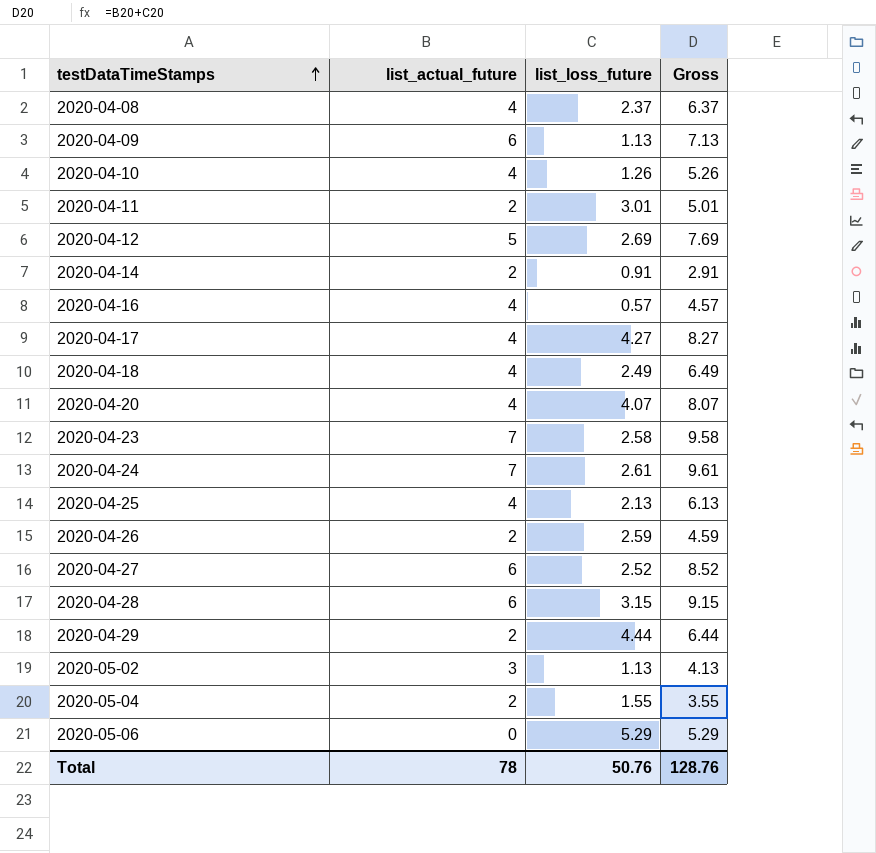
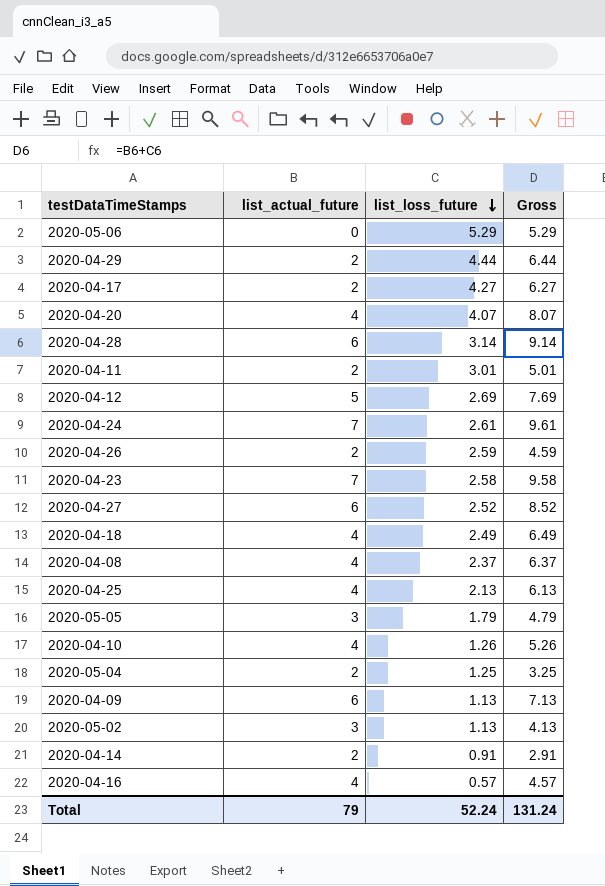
row order: testDataTimeStamps ascending -> list_loss_future descending
2020-04-17 | list_actual_future: 4 -> 2
2020-04-17 | Gross: 8.27 -> 6.27
2020-04-28 | list_loss_future: 3.15 -> 3.14
2020-04-28 | Gross: 9.15 -> 9.14
row 2020-05-05: none -> 3 | 1.79 | 4.79
2020-05-04 | list_loss_future: 1.55 -> 1.25
2020-05-04 | Gross: 3.55 -> 3.25
Total | list_actual_future: 78 -> 79
Total | list_loss_future: 50.76 -> 52.24
Total | Gross: 128.76 -> 131.24

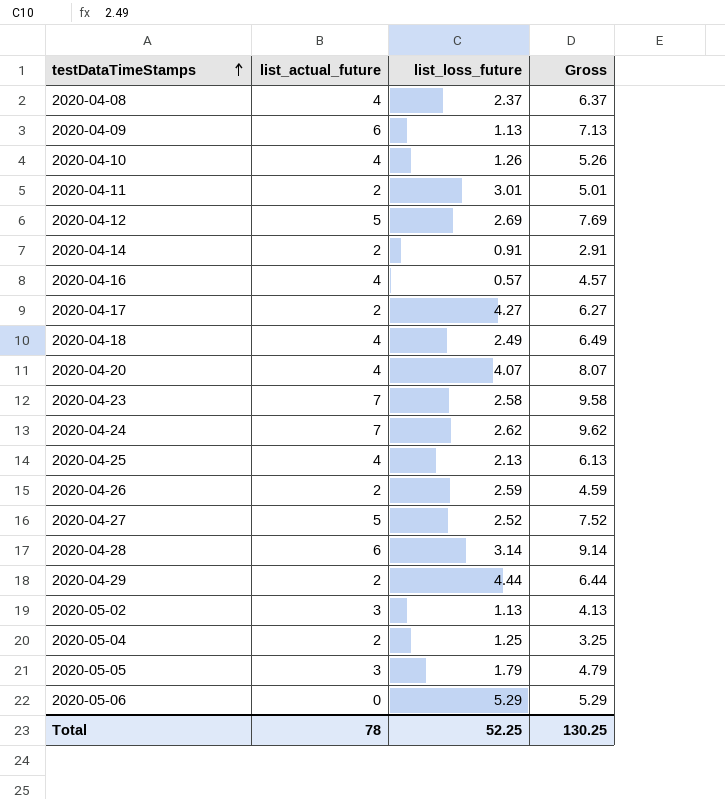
row order: list_loss_future descending -> testDataTimeStamps ascending
2020-04-24 | list_loss_future: 2.61 -> 2.62
2020-04-24 | Gross: 9.61 -> 9.62
2020-04-27 | list_actual_future: 6 -> 5
2020-04-27 | Gross: 8.52 -> 7.52
Total | list_actual_future: 79 -> 78
Total | list_loss_future: 52.24 -> 52.25
Total | Gross: 131.24 -> 130.25

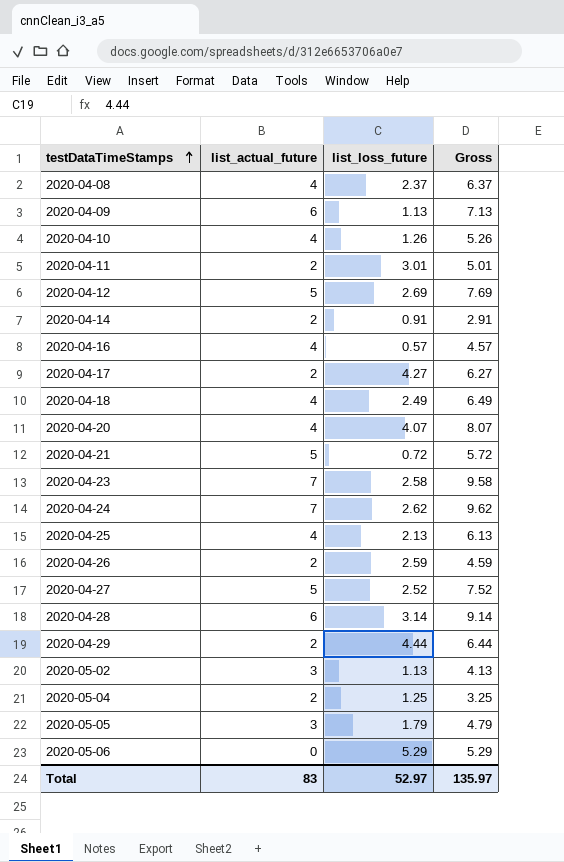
row 2020-04-21: none -> 5 | 0.72 | 5.72
Total | list_actual_future: 78 -> 83
Total | list_loss_future: 52.25 -> 52.97
Total | Gross: 130.25 -> 135.97

